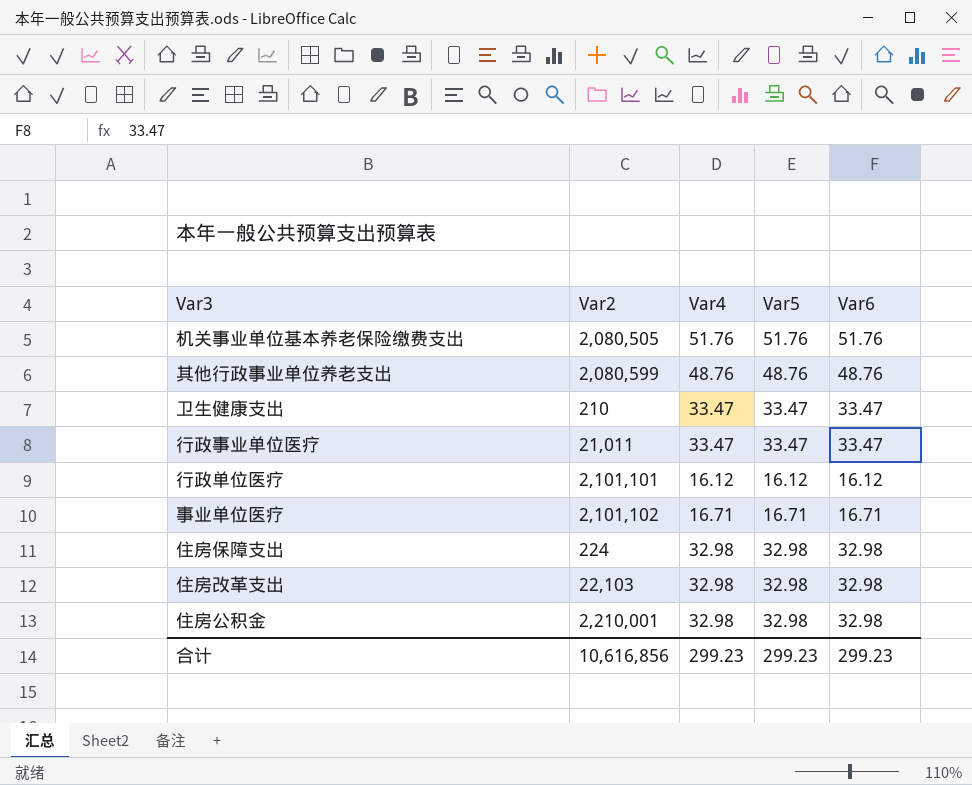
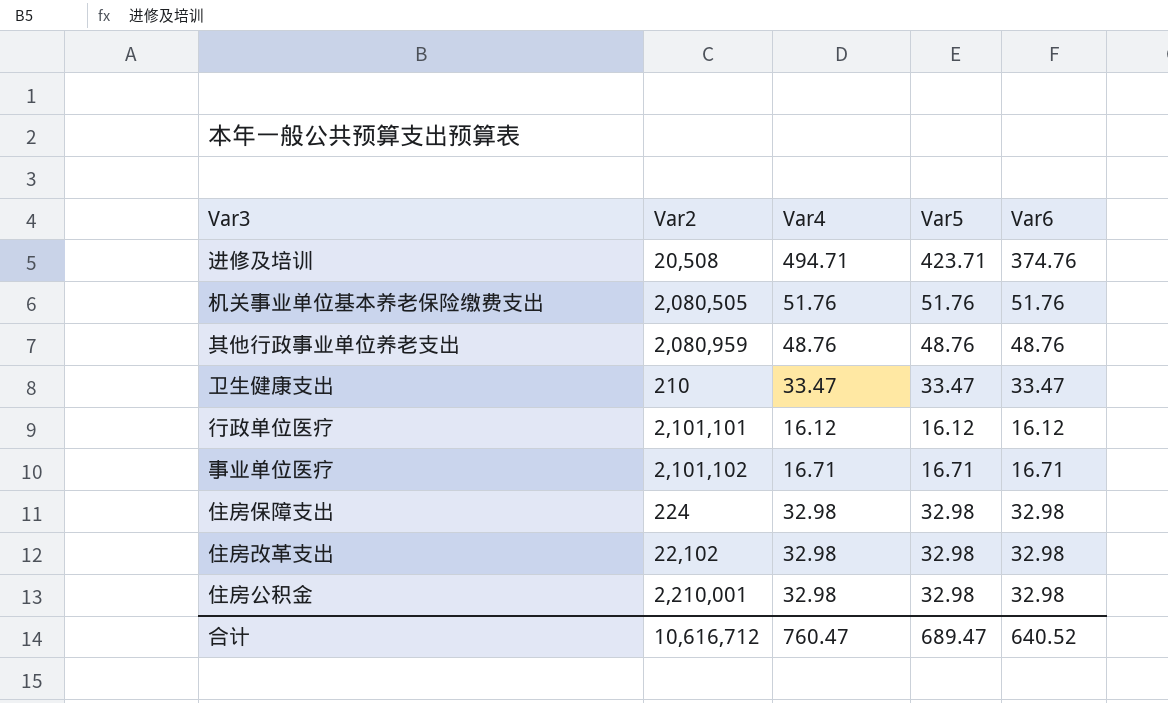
row 行政事业单位医疗: 21,011 | 33.47 | 33.47 | 33.47 -> none
row 进修及培训: none -> 20,508 | 494.71 | 423.71 | 374.76
其他行政事业单位养老支出 | Var2: 2,080,599 -> 2,080,959
住房改革支出 | Var2: 22,103 -> 22,102
合计 | Var2: 10,616,856 -> 10,616,712
合计 | Var4: 299.23 -> 760.47
合计 | Var5: 299.23 -> 689.47
合计 | Var6: 299.23 -> 640.52

